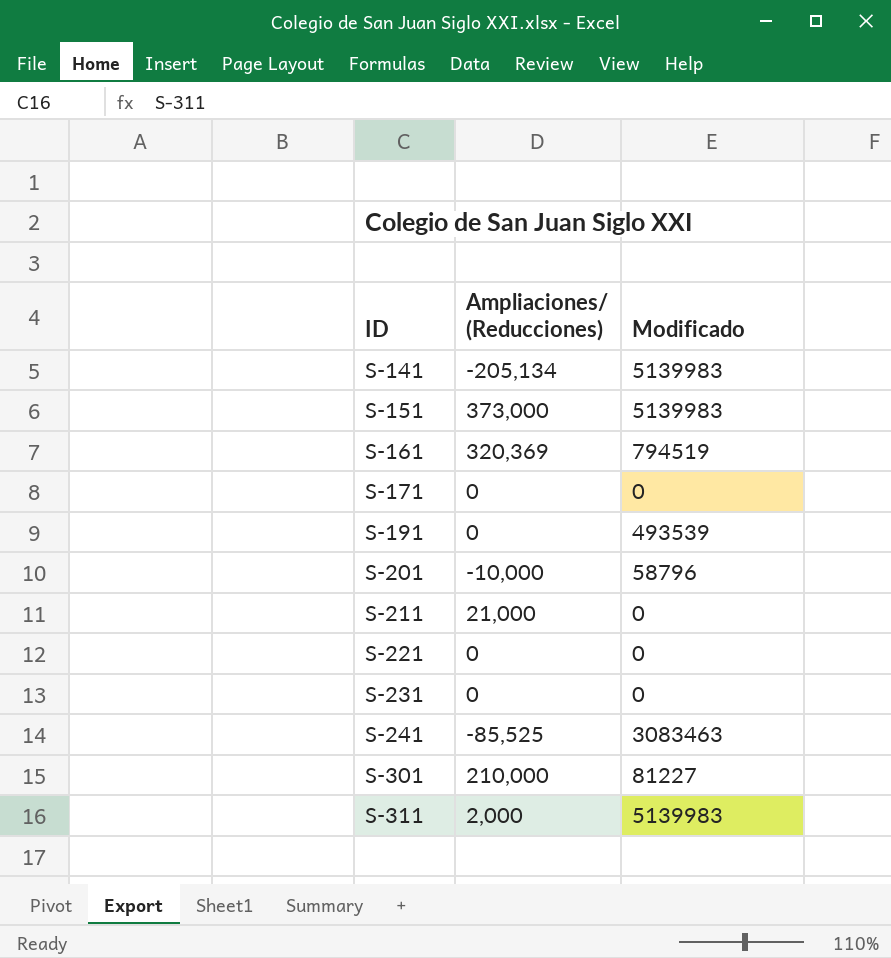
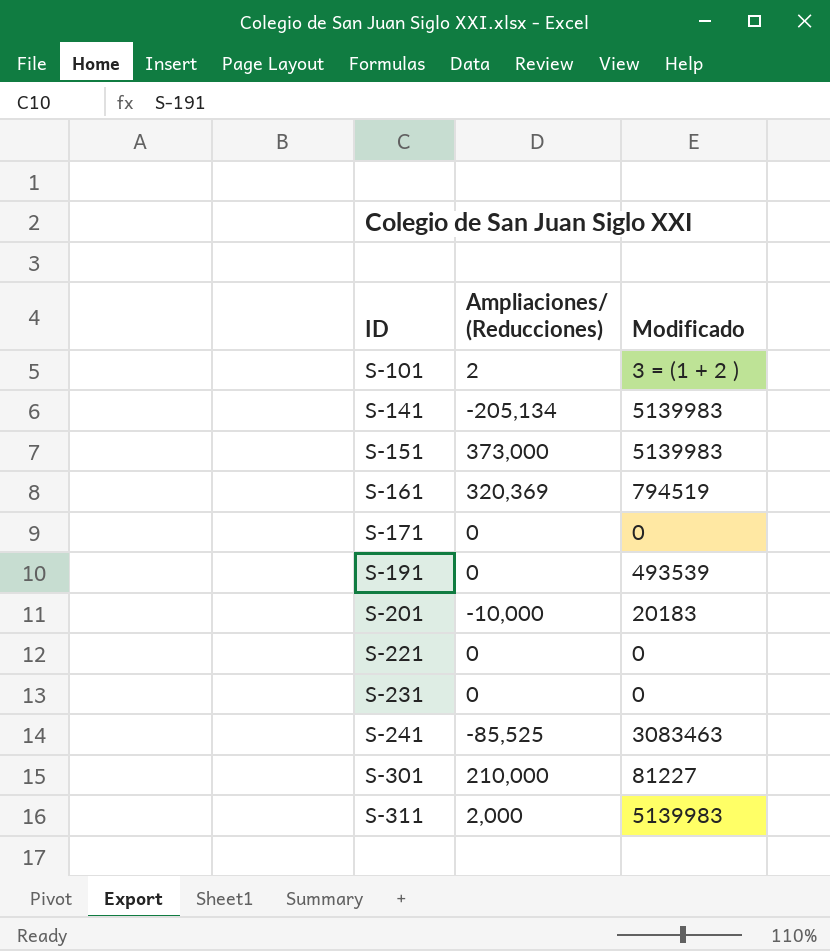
row S-211: 21,000 | 0 -> none
row S-101: none -> 2 | 3 = (1 + 2 )
S-201 | Modificado: 58796 -> 20183

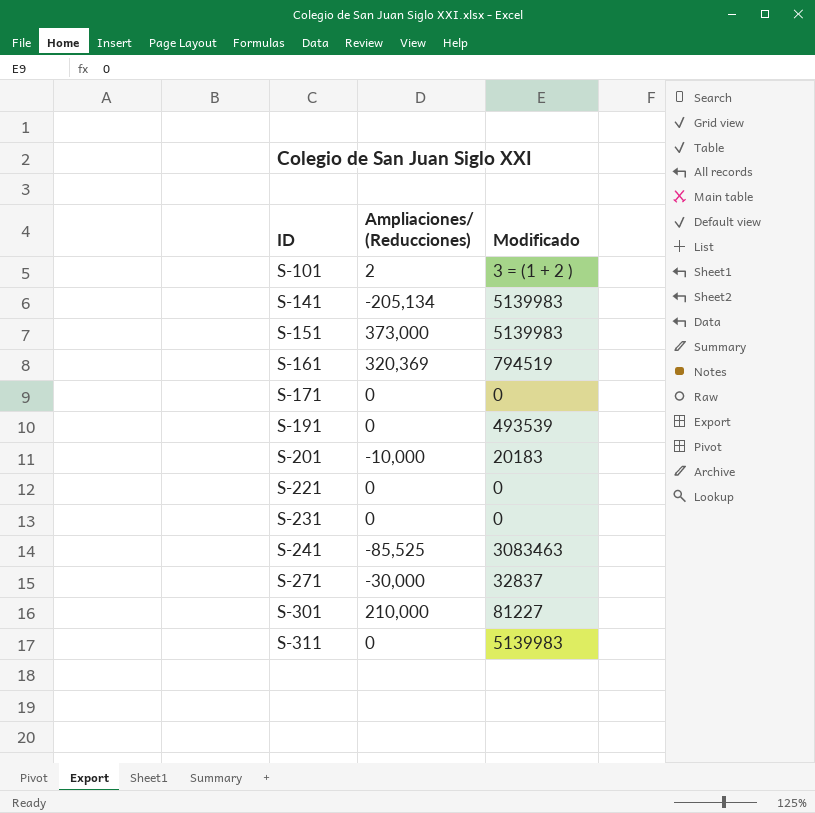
row S-271: none -> -30,000 | 32837
S-311 | Ampliaciones/ (Reducciones): 2,000 -> 0

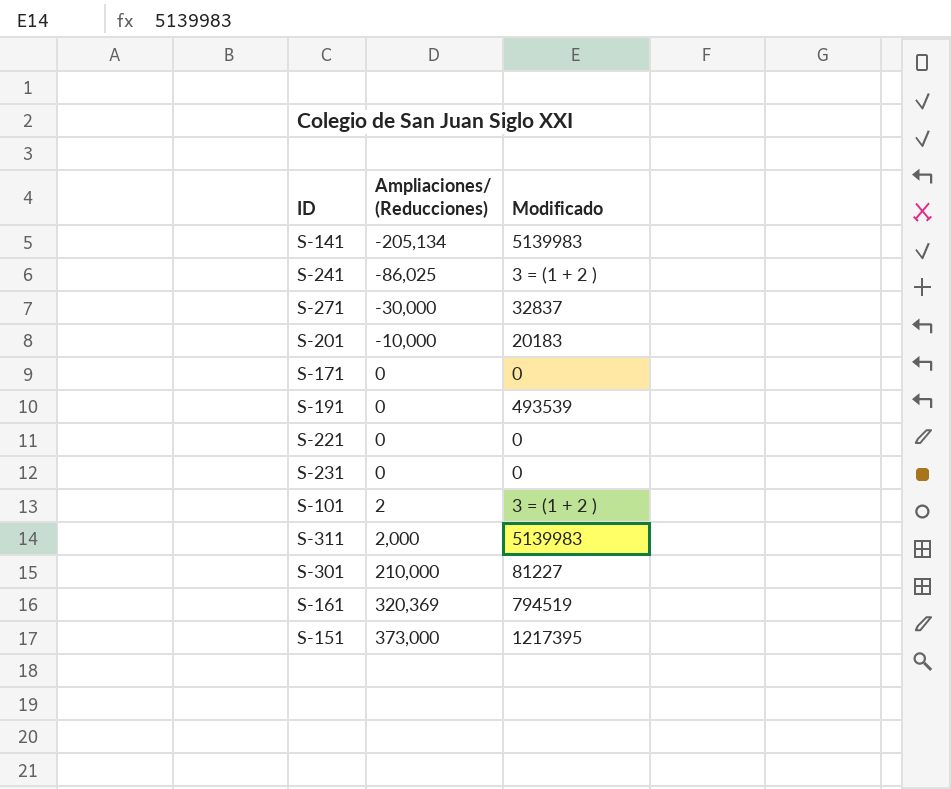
row order: ID ascending -> Ampliaciones/ (Reducciones) ascending
S-241 | Ampliaciones/ (Reducciones): -85,525 -> -86,025
S-241 | Modificado: 3083463 -> 3 = (1 + 2 )
S-311 | Ampliaciones/ (Reducciones): 0 -> 2,000
S-151 | Modificado: 5139983 -> 1217395

